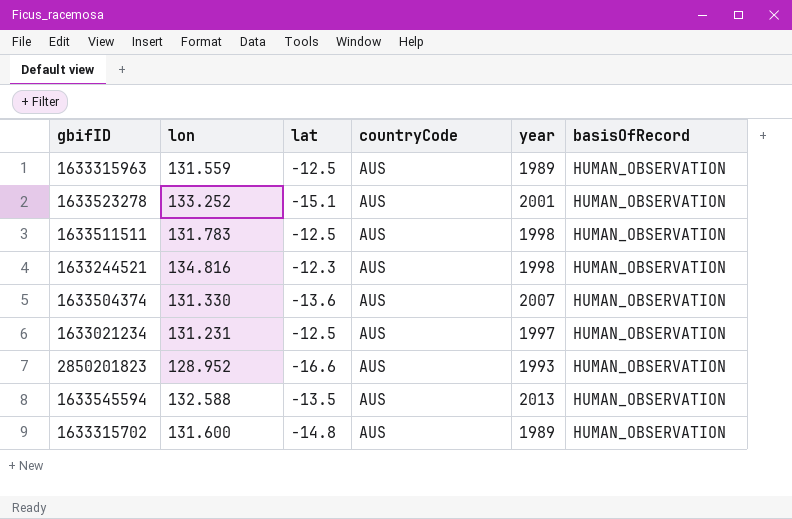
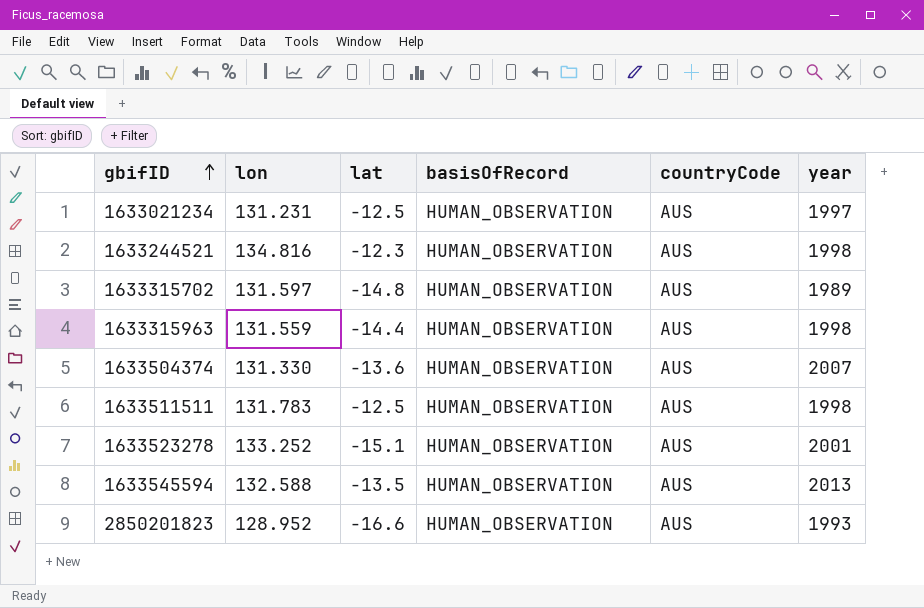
row order: none -> gbifID ascending
column basisOfRecord | position: 6 -> 4
1633315702 | lon: 131.600 -> 131.597
1633315963 | lat: -12.5 -> -14.4
1633315963 | year: 1989 -> 1998

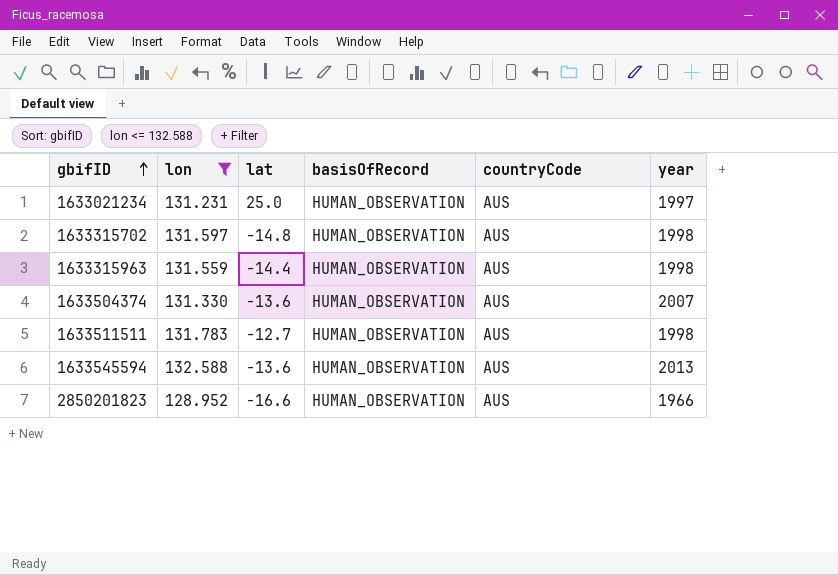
filter: none -> lon <= 132.588
1633021234 | lat: -12.5 -> 25.0
1633315702 | year: 1989 -> 1998
1633511511 | lat: -12.5 -> -12.7
1633545594 | lat: -13.5 -> -13.6
2850201823 | year: 1993 -> 1966

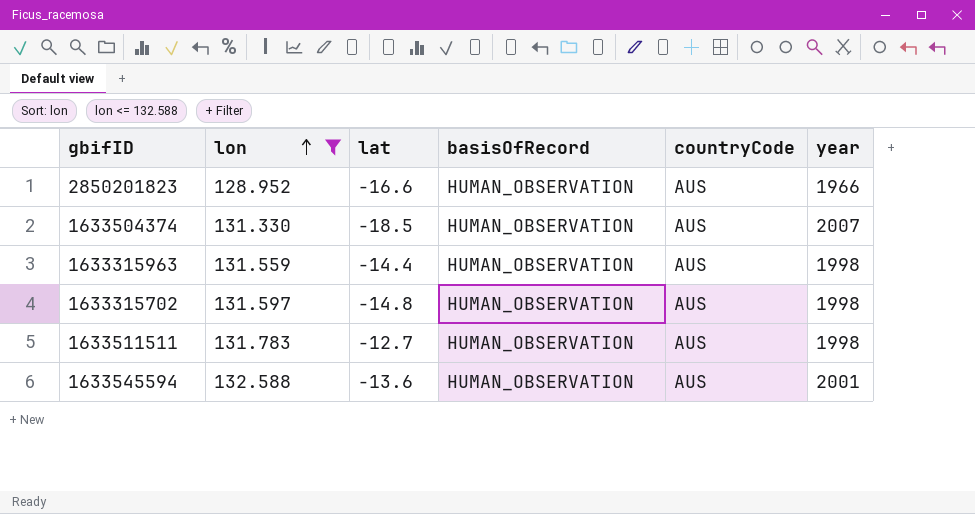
row order: gbifID ascending -> lon ascending
row 1633021234: 131.231 | 25.0 | HUMAN_OBSERVATION | AUS | 1997 -> none
1633504374 | lat: -13.6 -> -18.5
1633545594 | year: 2013 -> 2001

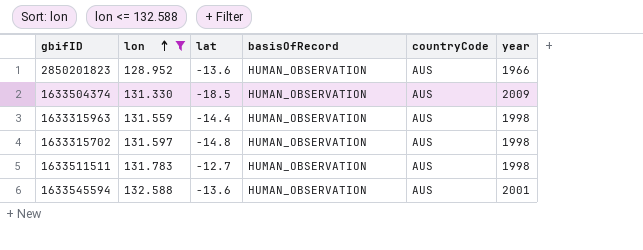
2850201823 | lat: -16.6 -> -13.6
1633504374 | year: 2007 -> 2009

